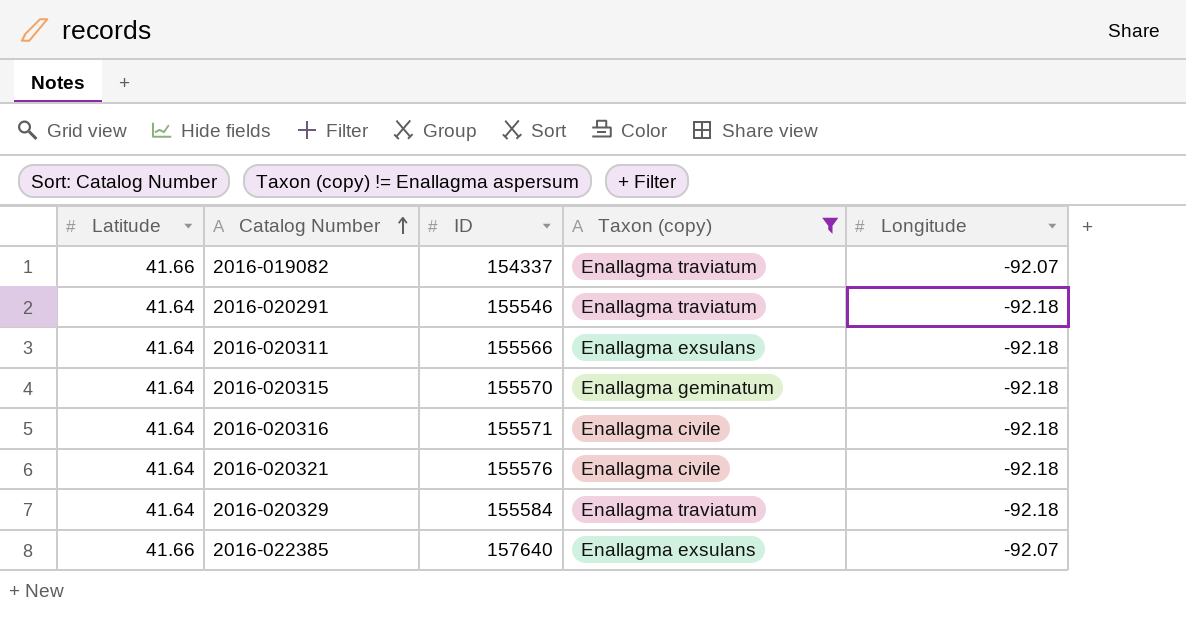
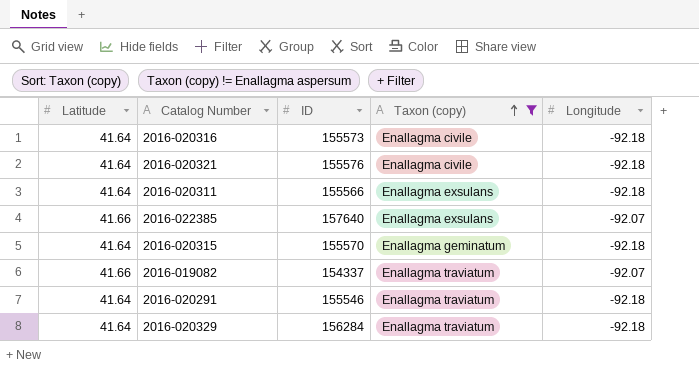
row order: Catalog Number ascending -> Taxon (copy) ascending
2016-020316 | ID: 155571 -> 155573
2016-020329 | ID: 155584 -> 156284

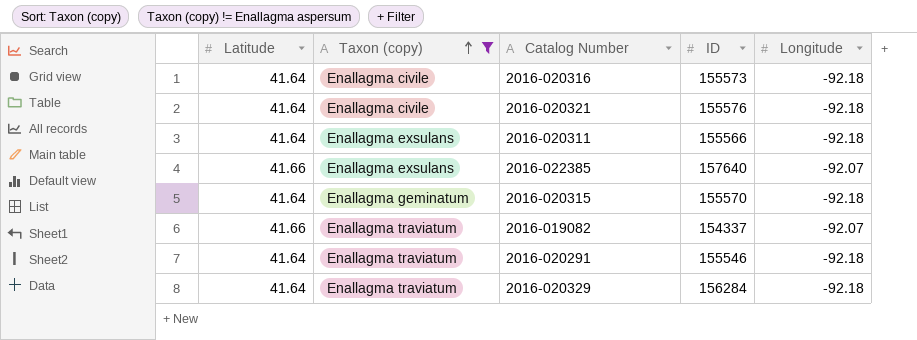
column Taxon (copy) | position: 4 -> 2

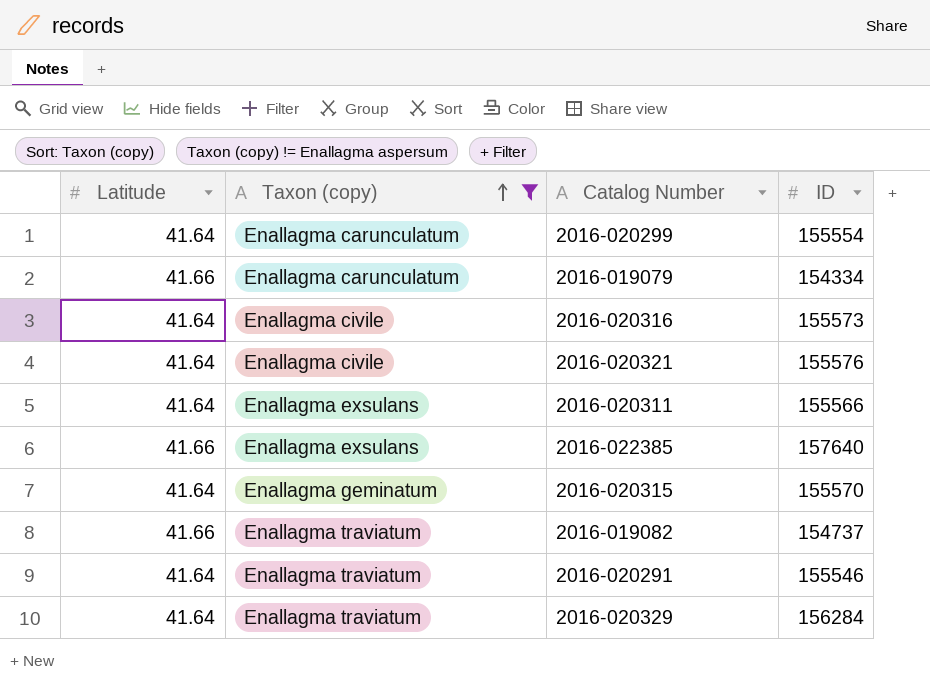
column Longitude | position: 5 -> none
row 2016-020299: none -> 41.64 | Enallagma carunculatum | 155554
row 2016-019079: none -> 41.66 | Enallagma carunculatum | 154334
2016-019082 | ID: 154337 -> 154737

